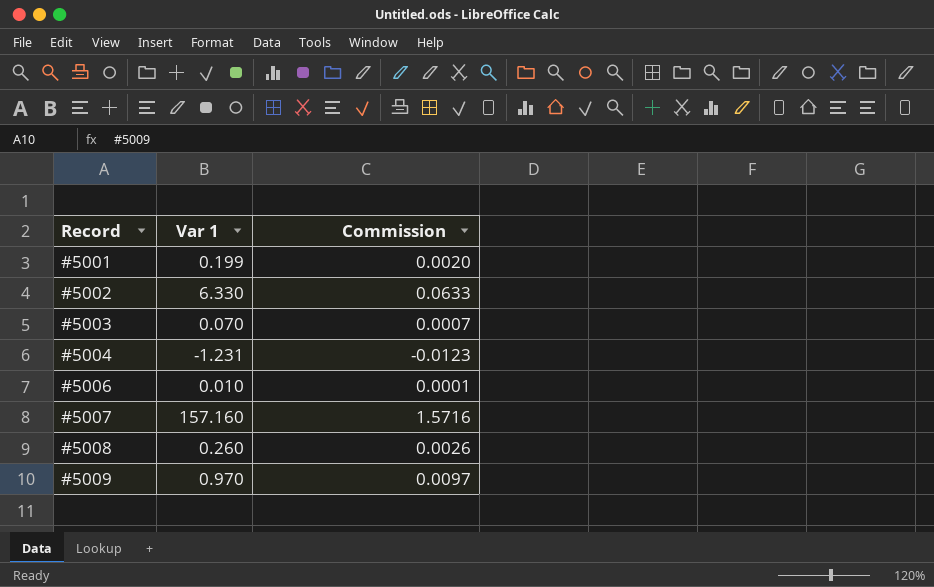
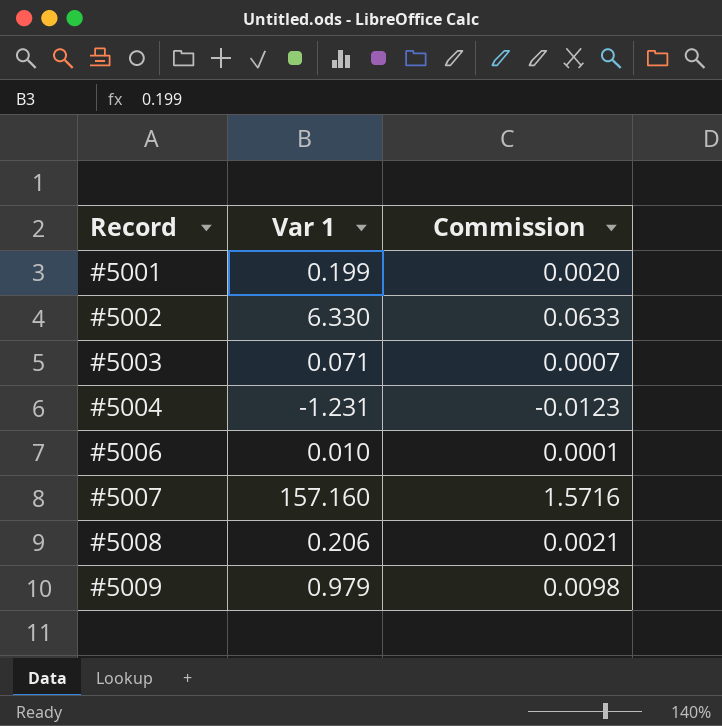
#5003 | Var 1: 0.070 -> 0.071
#5008 | Var 1: 0.260 -> 0.206
#5008 | Commission: 0.0026 -> 0.0021
#5009 | Var 1: 0.970 -> 0.979
#5009 | Commission: 0.0097 -> 0.0098

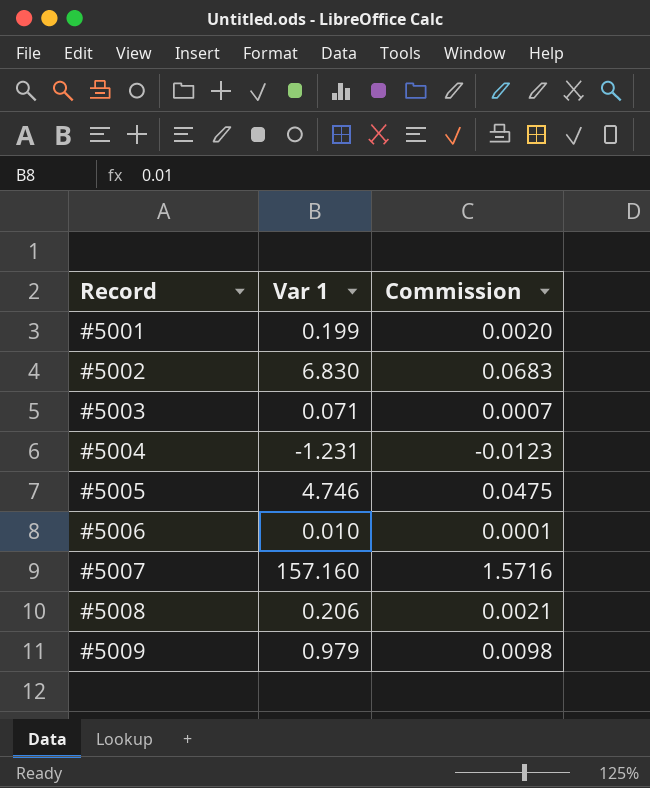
#5002 | Var 1: 6.330 -> 6.830
#5002 | Commission: 0.0633 -> 0.0683
row #5005: none -> 4.746 | 0.0475

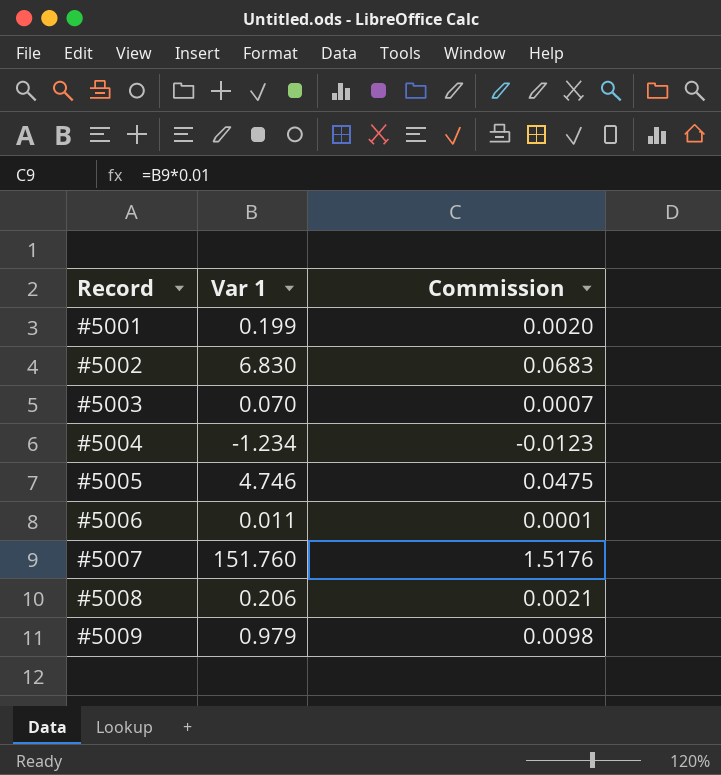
#5003 | Var 1: 0.071 -> 0.070
#5004 | Var 1: -1.231 -> -1.234
#5006 | Var 1: 0.010 -> 0.011
#5007 | Var 1: 157.160 -> 151.760
#5007 | Commission: 1.5716 -> 1.5176

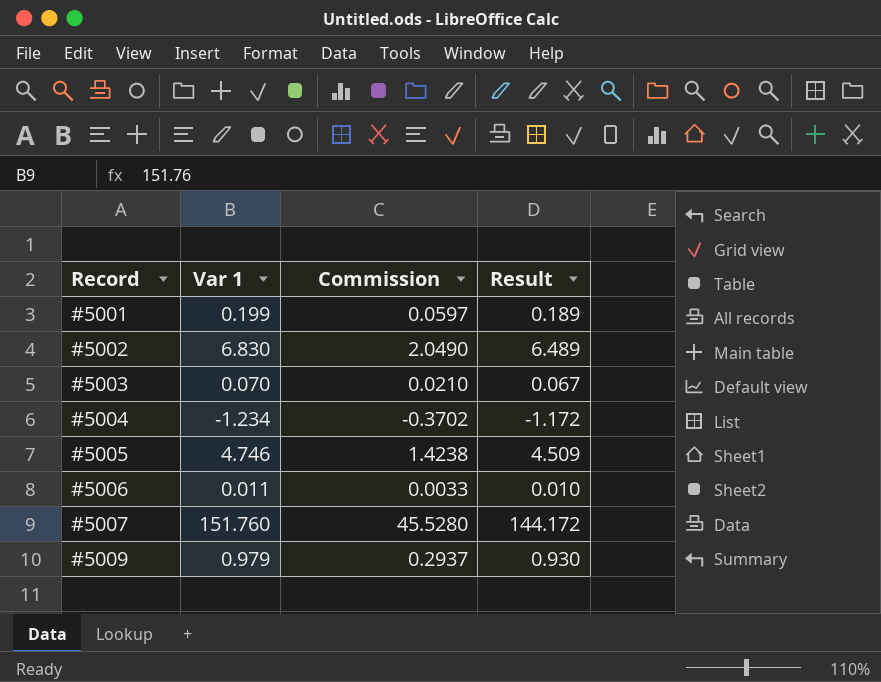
column Commission | formula: [Var 1] * 0.01 -> [Var 1] * 0.3
column Result | formula: none -> [Var 1] * 0.95
row #5008: 0.206 | 0.0021 -> none

